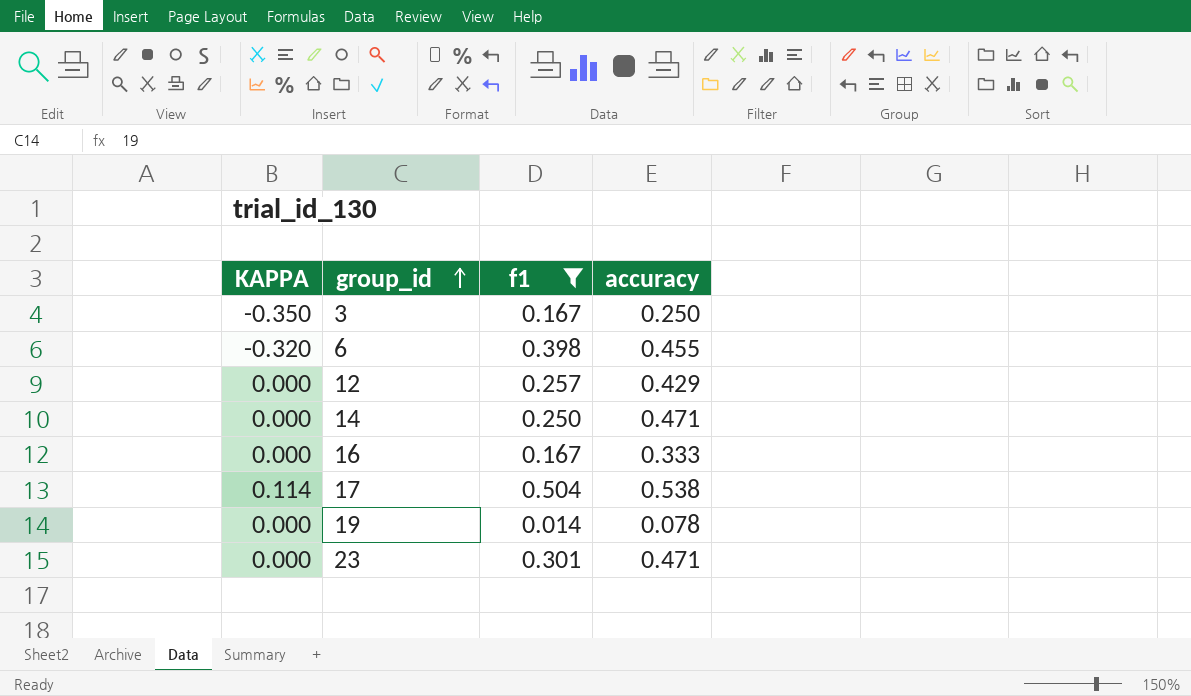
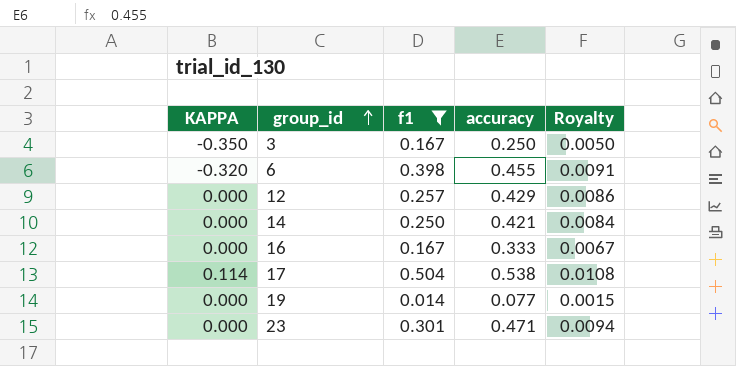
column Royalty | formula: none -> [accuracy] * 0.02
14 | accuracy: 0.471 -> 0.421
19 | accuracy: 0.078 -> 0.077

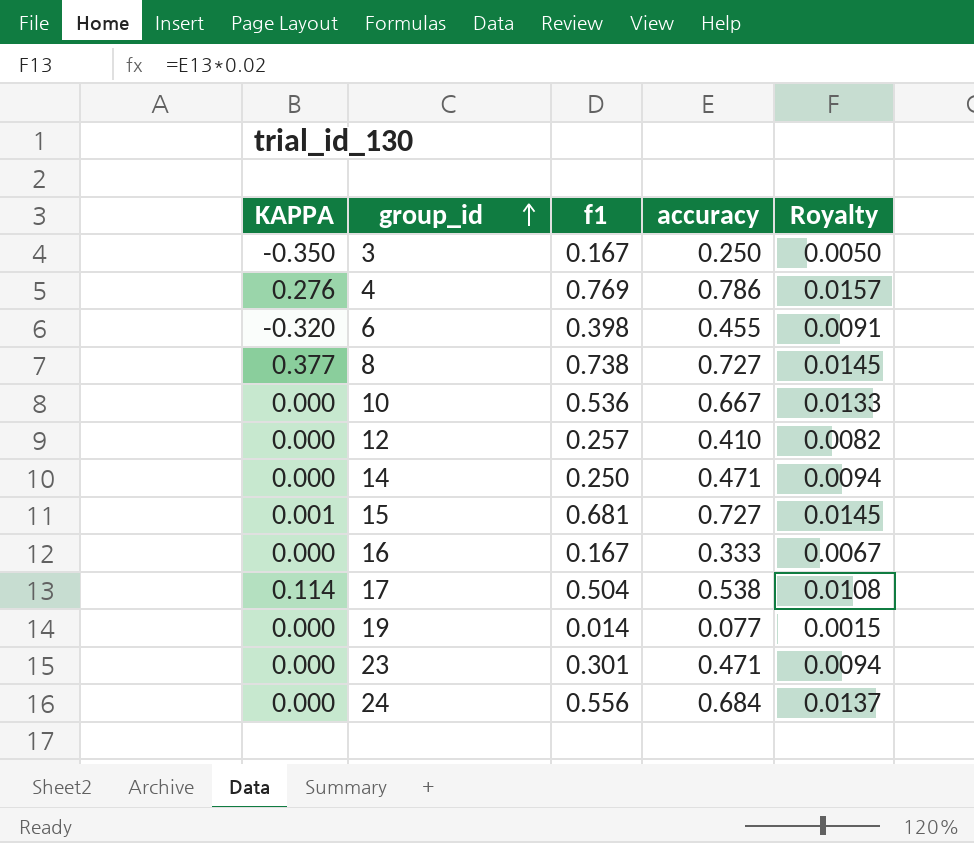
filter: f1 <= 0.504 -> none
12 | accuracy: 0.429 -> 0.410
12 | Royalty: 0.0086 -> 0.0082
14 | accuracy: 0.421 -> 0.471
14 | Royalty: 0.0084 -> 0.0094

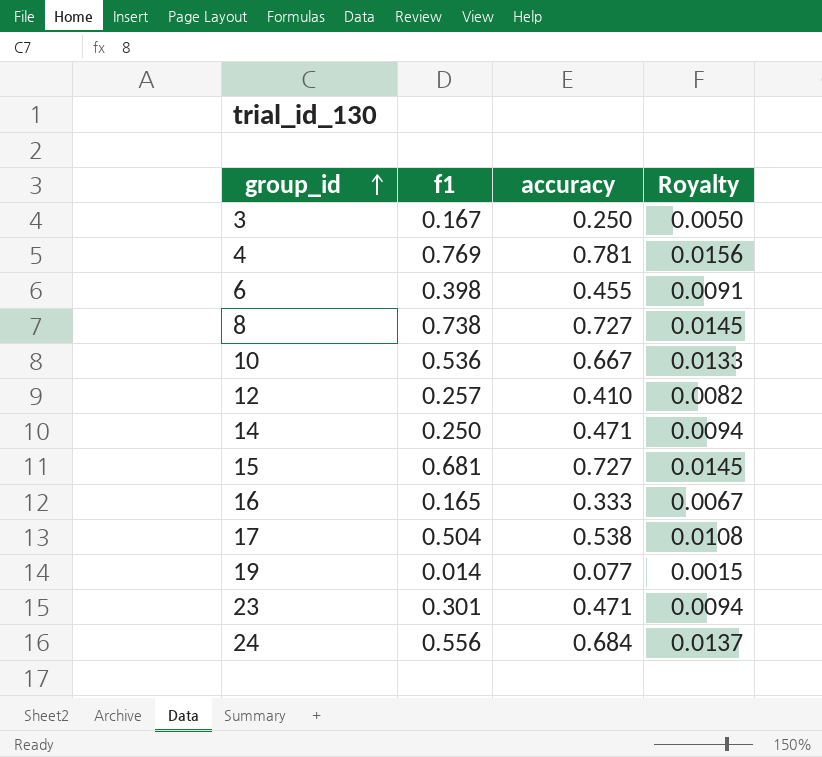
column KAPPA | position: 1 -> none
4 | accuracy: 0.786 -> 0.781
4 | Royalty: 0.0157 -> 0.0156
16 | f1: 0.167 -> 0.165

